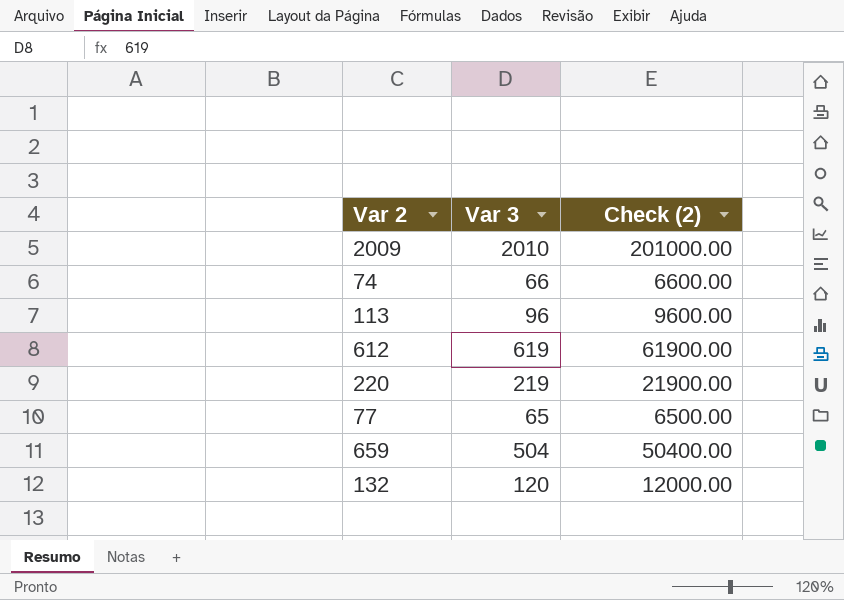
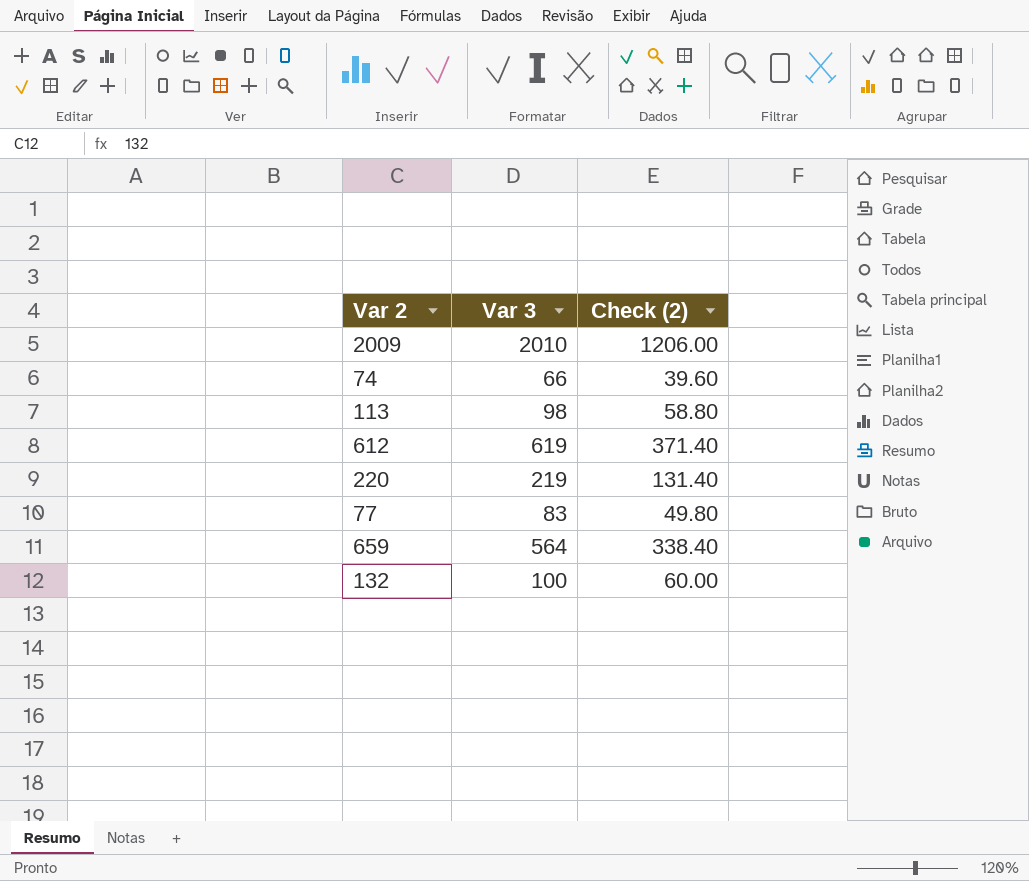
column Check (2) | formula: [Var 3] * 100 -> [Var 3] * 0.6
113 | Var 3: 96 -> 98
77 | Var 3: 65 -> 83
659 | Var 3: 504 -> 564
132 | Var 3: 120 -> 100

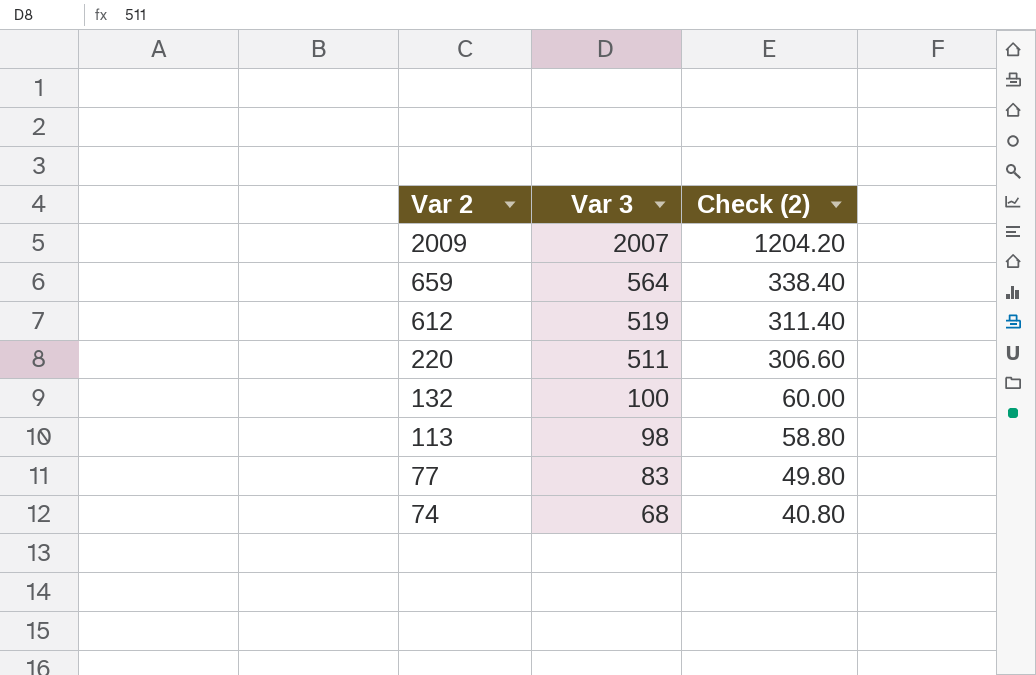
row order: none -> Var 2 descending
2009 | Var 3: 2010 -> 2007
2009 | Check (2): 1206.00 -> 1204.20
612 | Var 3: 619 -> 519
612 | Check (2): 371.40 -> 311.40
220 | Var 3: 219 -> 511
220 | Check (2): 131.40 -> 306.60
74 | Var 3: 66 -> 68
74 | Check (2): 39.60 -> 40.80

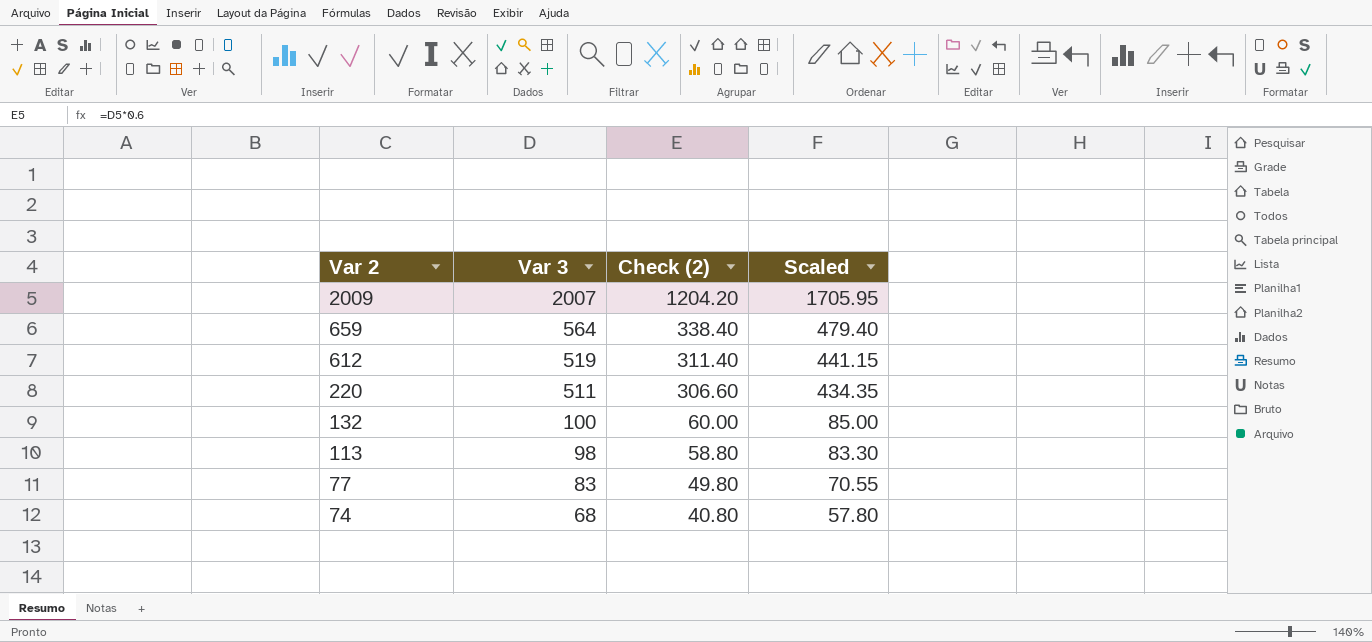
column Scaled | formula: none -> [Var 3] * 0.85

